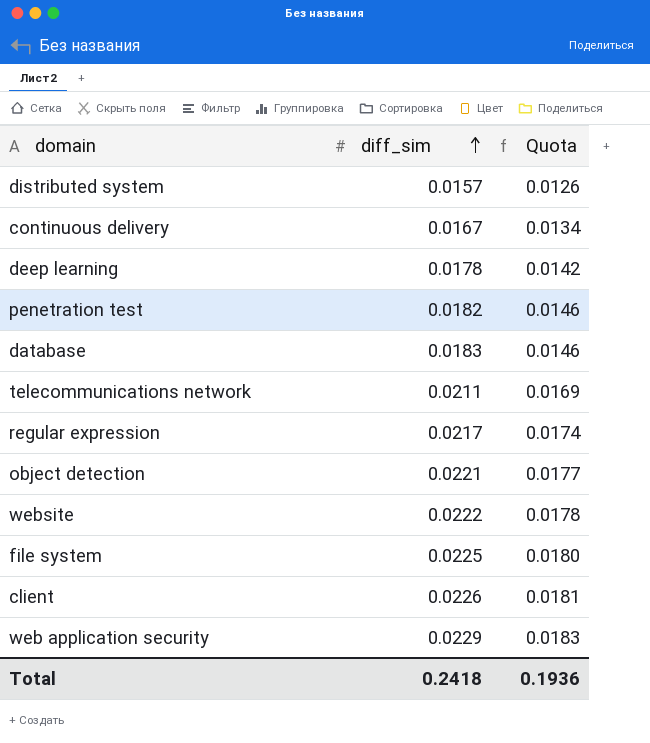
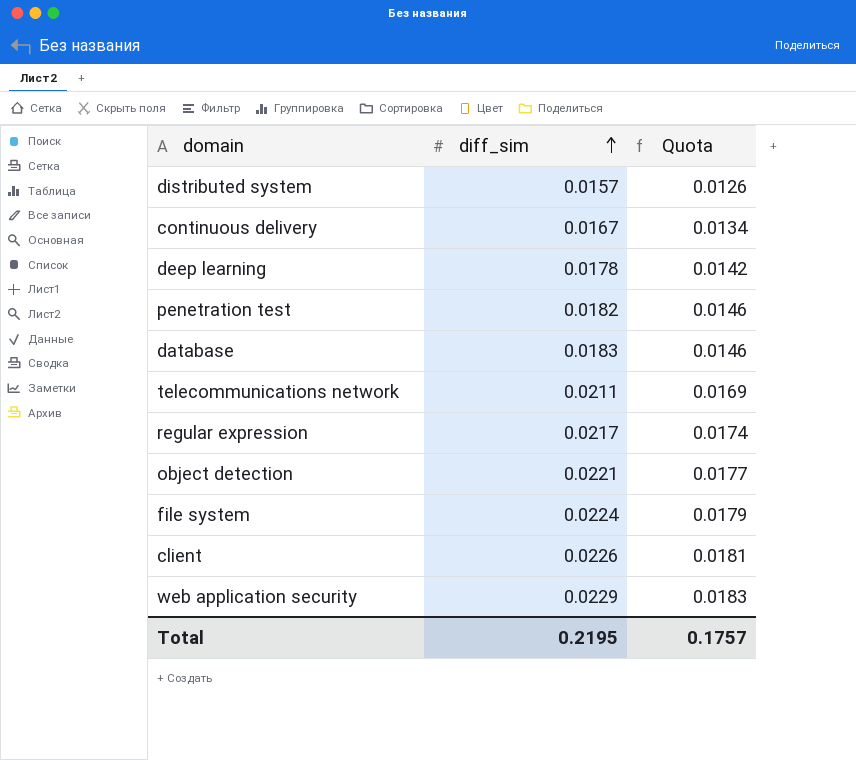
row website: 0.0222 | 0.0178 -> none
file system | diff_sim: 0.0225 -> 0.0224
file system | Quota: 0.0180 -> 0.0179
Total | diff_sim: 0.2418 -> 0.2195
Total | Quota: 0.1936 -> 0.1757

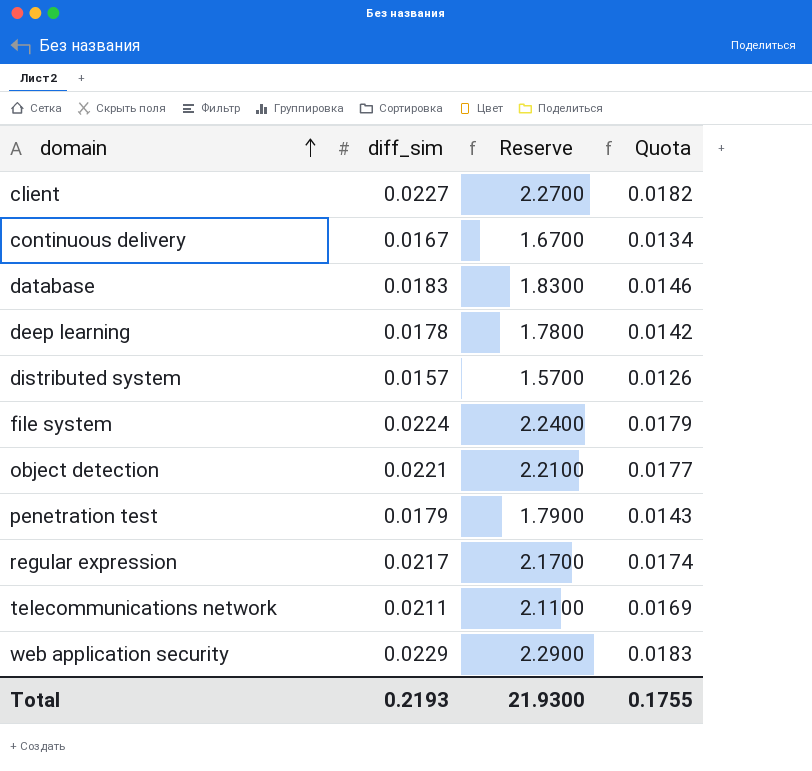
row order: diff_sim ascending -> domain ascending
column Reserve | formula: none -> [diff_sim] * 100
client | diff_sim: 0.0226 -> 0.0227
client | Quota: 0.0181 -> 0.0182
penetration test | diff_sim: 0.0182 -> 0.0179
penetration test | Quota: 0.0146 -> 0.0143
Total | diff_sim: 0.2195 -> 0.2193
Total | Quota: 0.1757 -> 0.1755

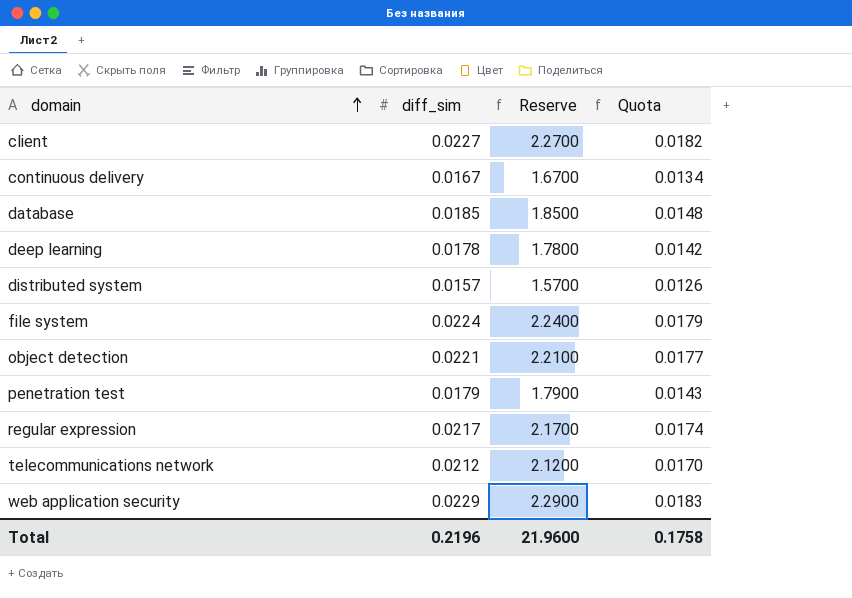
database | diff_sim: 0.0183 -> 0.0185
database | Reserve: 1.8300 -> 1.8500
database | Quota: 0.0146 -> 0.0148
telecommunications network | diff_sim: 0.0211 -> 0.0212
telecommunications network | Reserve: 2.1100 -> 2.1200
telecommunications network | Quota: 0.0169 -> 0.0170
Total | diff_sim: 0.2193 -> 0.2196
Total | Reserve: 21.9300 -> 21.9600
Total | Quota: 0.1755 -> 0.1758

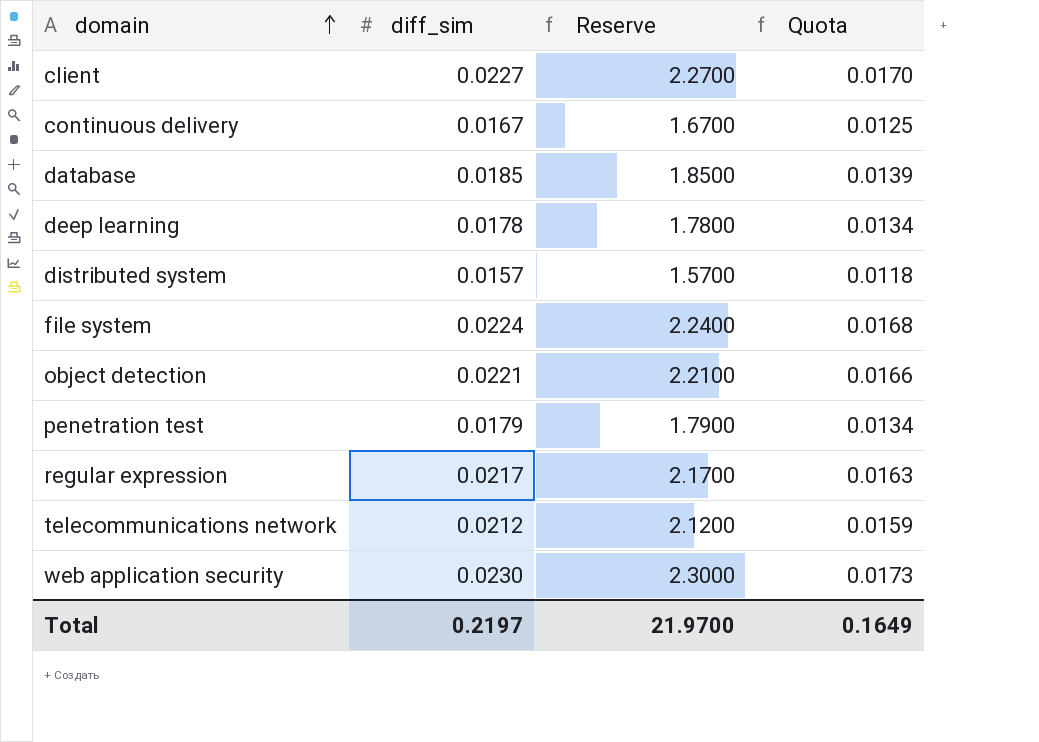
column Quota | formula: [diff_sim] * 0.8 -> [diff_sim] * 0.75
web application security | diff_sim: 0.0229 -> 0.0230
web application security | Reserve: 2.2900 -> 2.3000
Total | diff_sim: 0.2196 -> 0.2197
Total | Reserve: 21.9600 -> 21.9700
Total | Quota: 0.1758 -> 0.1649

